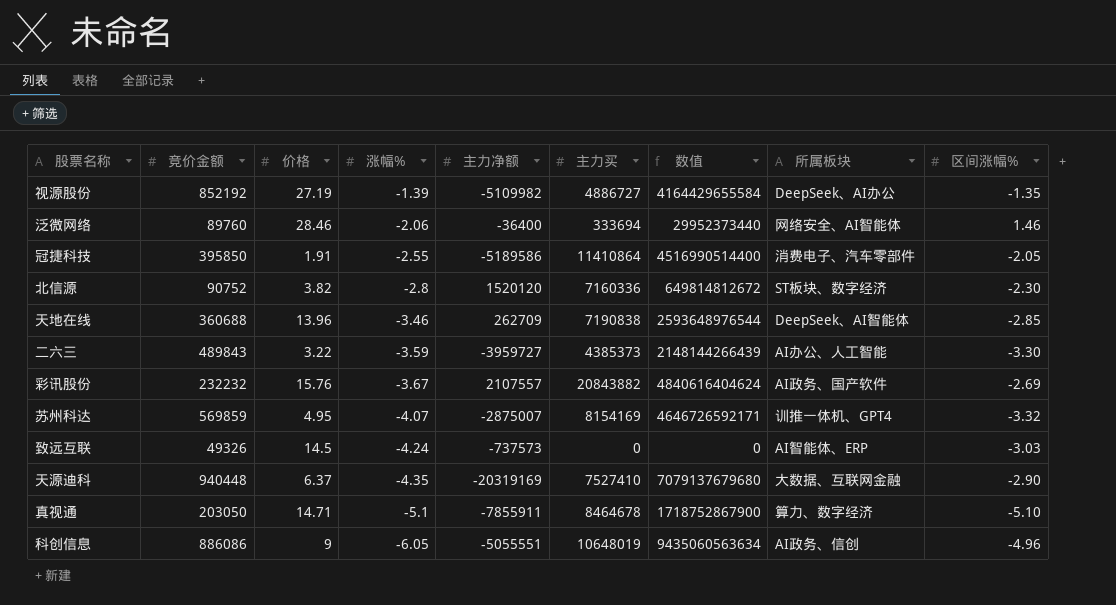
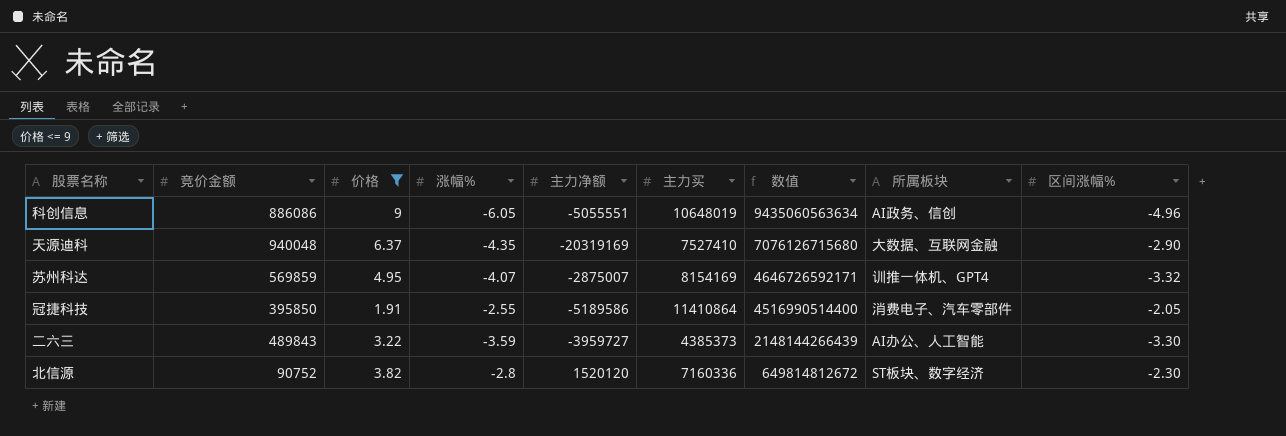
filter: none -> 价格 <= 9
row order: 涨幅% descending -> 数值 descending
天源迪科 | 竞价金额: 940448 -> 940048
天源迪科 | 数值: 7079137679680 -> 7076126715680

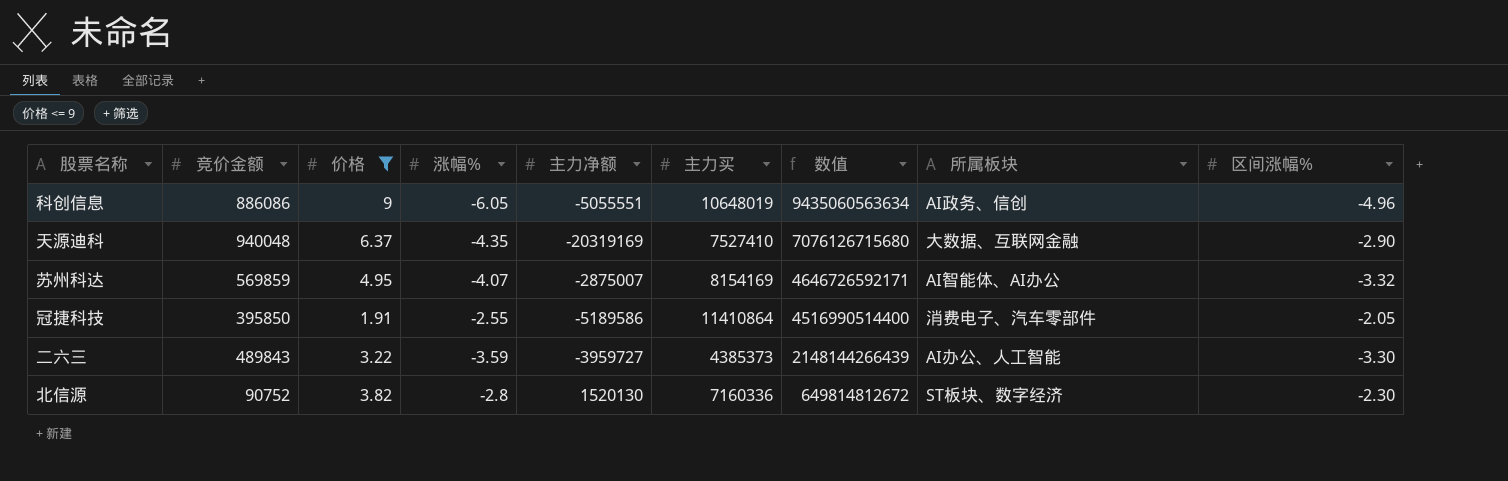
苏州科达 | 所属板块: 训推一体机、GPT4 -> AI智能体、AI办公
北信源 | 主力净额: 1520120 -> 1520130

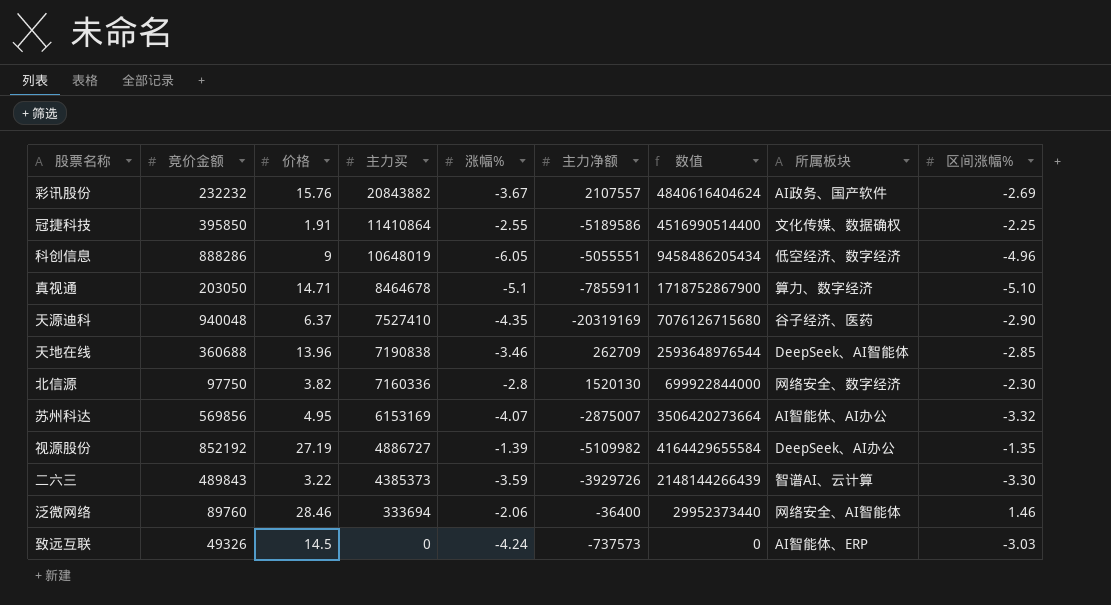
filter: 价格 <= 9 -> none
row order: 数值 descending -> 主力买 descending
column 主力买 | position: 6 -> 4
冠捷科技 | 所属板块: 消费电子、汽车零部件 -> 文化传媒、数据确权
冠捷科技 | 区间涨幅%: -2.05 -> -2.25
科创信息 | 竞价金额: 886086 -> 888286
科创信息 | 数值: 9435060563634 -> 9458486205434
科创信息 | 所属板块: AI政务、信创 -> 低空经济、数字经济
天源迪科 | 所属板块: 大数据、互联网金融 -> 谷子经济、医药
北信源 | 竞价金额: 90752 -> 97750
北信源 | 数值: 649814812672 -> 699922844000
北信源 | 所属板块: ST板块、数字经济 -> 网络安全、数字经济
苏州科达 | 竞价金额: 569859 -> 569856
苏州科达 | 主力买: 8154169 -> 6153169
苏州科达 | 数值: 4646726592171 -> 3506420273664
二六三 | 主力净额: -3959727 -> -3929726
二六三 | 所属板块: AI办公、人工智能 -> 智谱AI、云计算

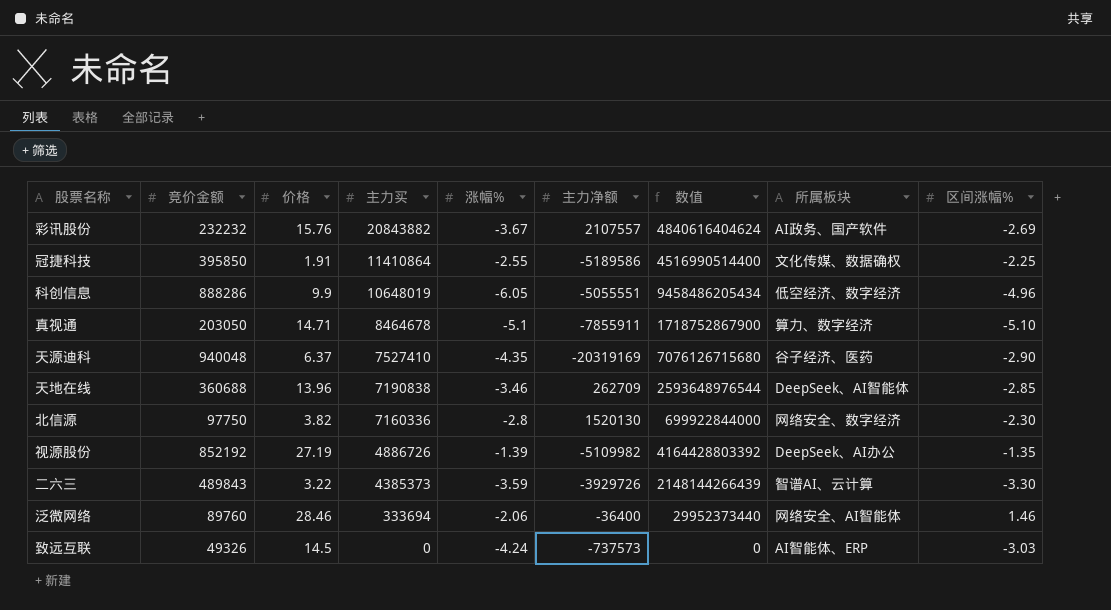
row 苏州科达: 569856 | 4.95 | 6153169 | -4.07 | -2875007 | 3506420273664 | AI智能体、AI办公 | -3.32 -> none
科创信息 | 价格: 9 -> 9.9
视源股份 | 主力买: 4886727 -> 4886726
视源股份 | 数值: 4164429655584 -> 4164428803392

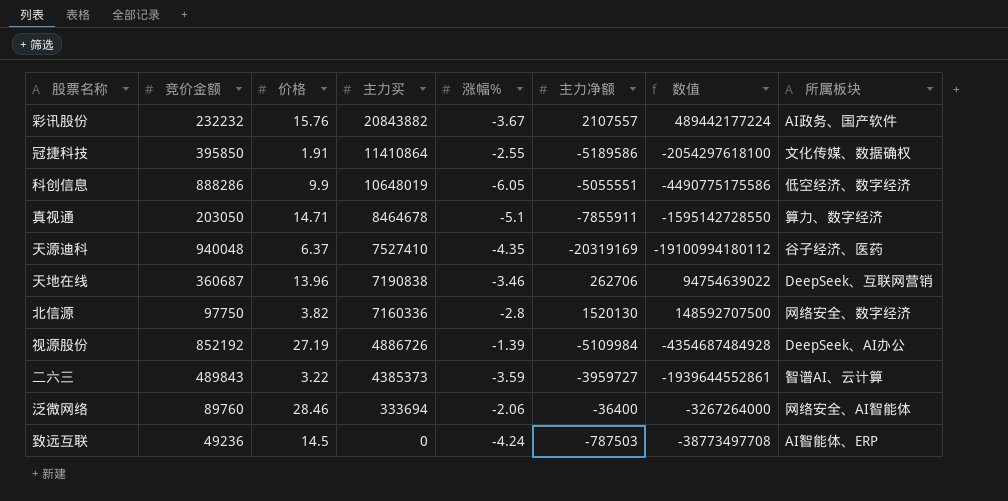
column 区间涨幅% | position: 9 -> none
column 数值 | formula: [竞价金额] * [主力买] -> [竞价金额] * [主力净额]
天地在线 | 竞价金额: 360688 -> 360687
天地在线 | 主力净额: 262709 -> 262706
天地在线 | 所属板块: DeepSeek、AI智能体 -> DeepSeek、互联网营销
视源股份 | 主力净额: -5109982 -> -5109984
二六三 | 主力净额: -3929726 -> -3959727
致远互联 | 竞价金额: 49326 -> 49236
致远互联 | 主力净额: -737573 -> -787503

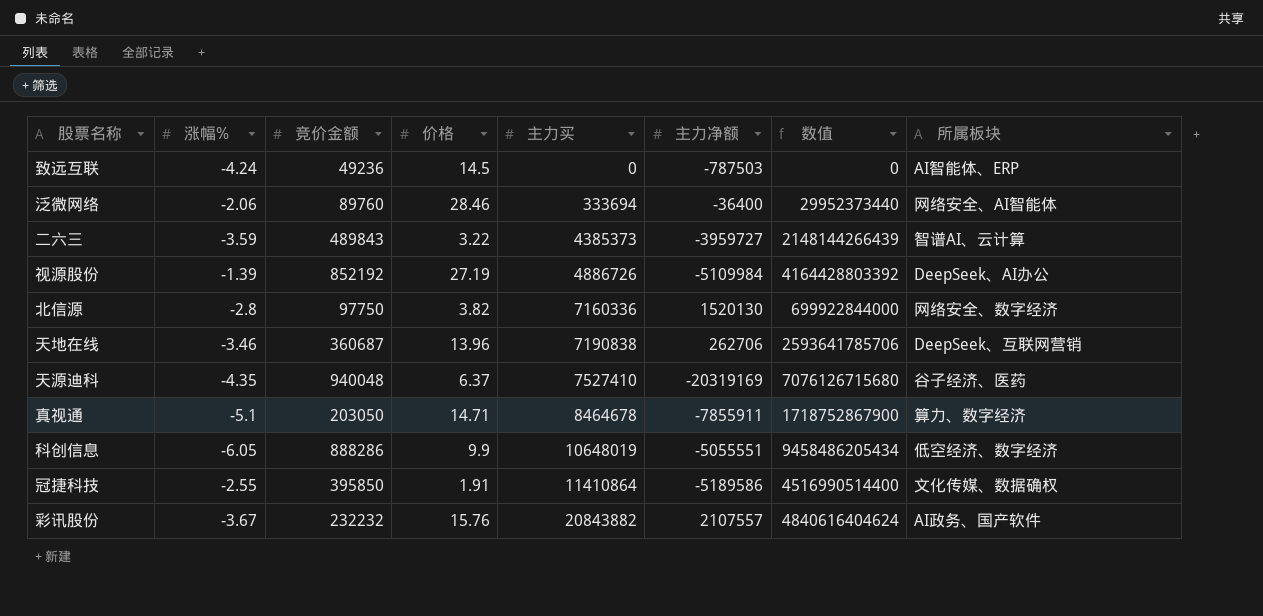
row order: 主力买 descending -> 主力买 ascending
column 涨幅% | position: 5 -> 2
column 数值 | formula: [竞价金额] * [主力净额] -> [竞价金额] * [主力买]

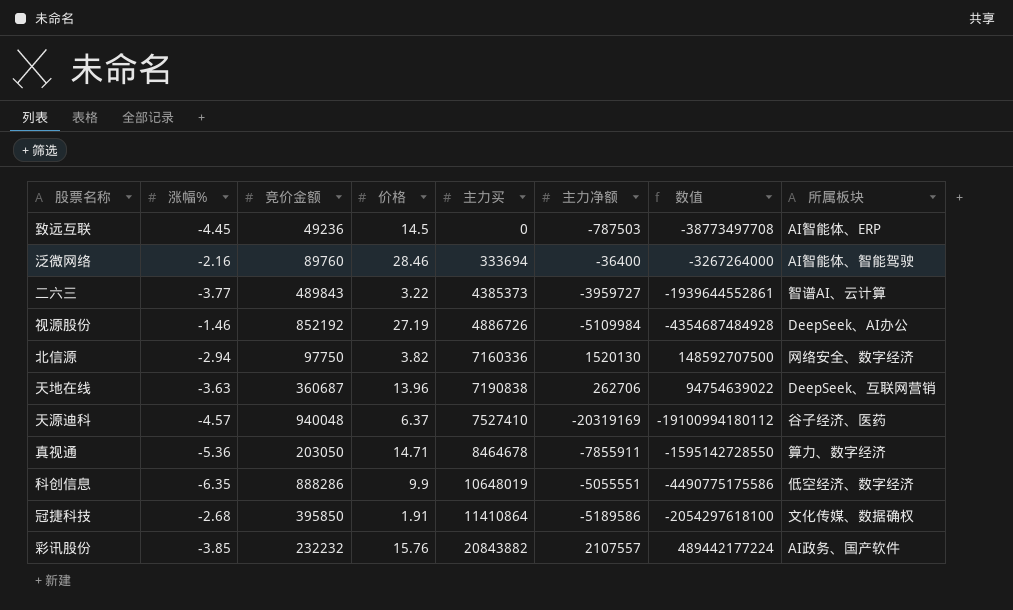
column 数值 | formula: [竞价金额] * [主力买] -> [竞价金额] * [主力净额]
致远互联 | 涨幅%: -4.24 -> -4.45
泛微网络 | 涨幅%: -2.06 -> -2.16
泛微网络 | 所属板块: 网络安全、AI智能体 -> AI智能体、智能驾驶
二六三 | 涨幅%: -3.59 -> -3.77
视源股份 | 涨幅%: -1.39 -> -1.46
北信源 | 涨幅%: -2.8 -> -2.94
天地在线 | 涨幅%: -3.46 -> -3.63
天源迪科 | 涨幅%: -4.35 -> -4.57
真视通 | 涨幅%: -5.1 -> -5.36
科创信息 | 涨幅%: -6.05 -> -6.35
冠捷科技 | 涨幅%: -2.55 -> -2.68
彩讯股份 | 涨幅%: -3.67 -> -3.85

